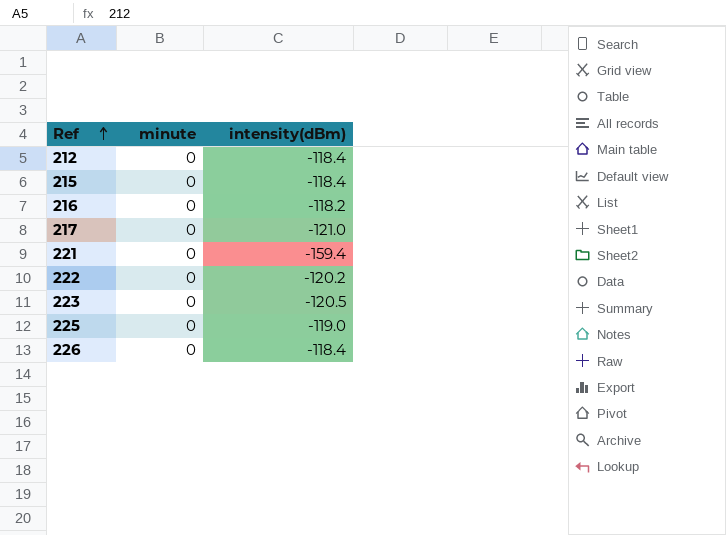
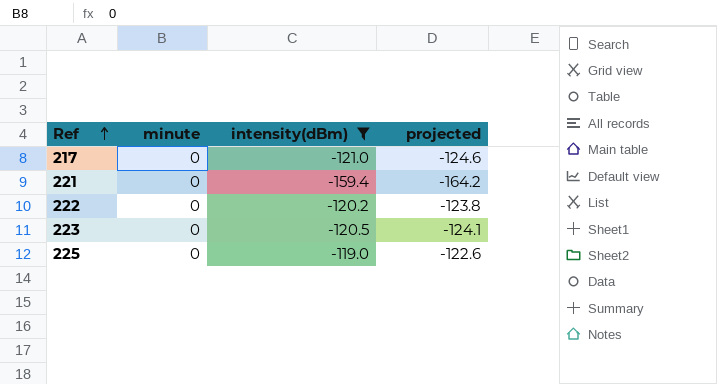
filter: none -> intensity(dBm) <= -119.0
column projected | formula: none -> [intensity(dBm)] * 1.03

